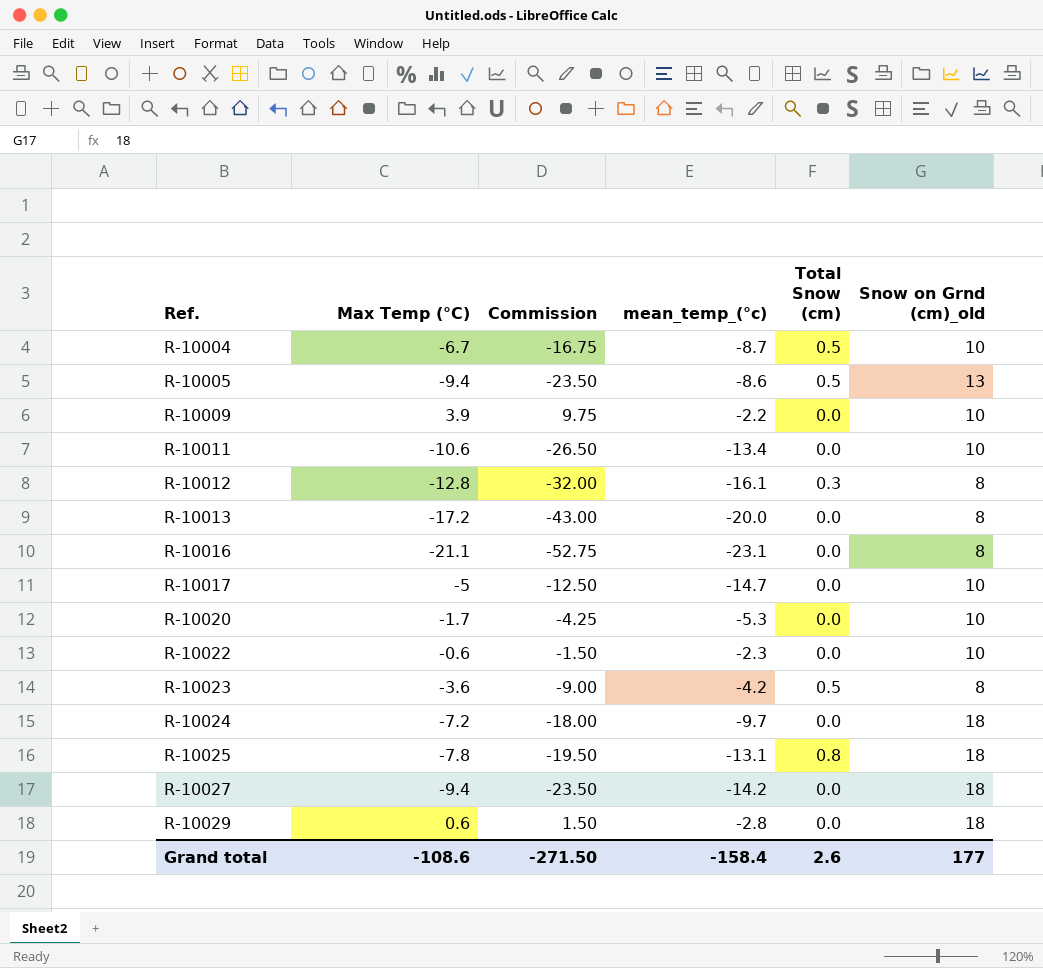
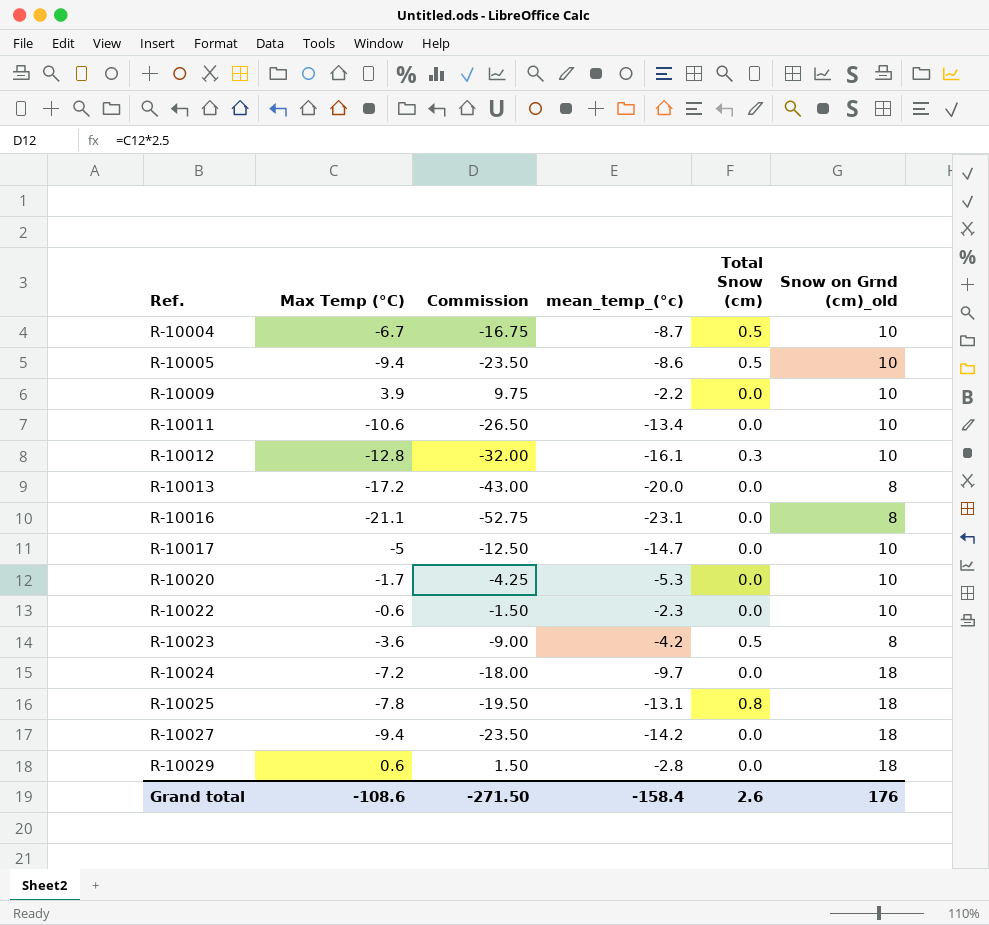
R-10005 | Snow on Grnd (cm)_old: 13 -> 10
R-10012 | Snow on Grnd (cm)_old: 8 -> 10
Grand total | Snow on Grnd (cm)_old: 177 -> 176

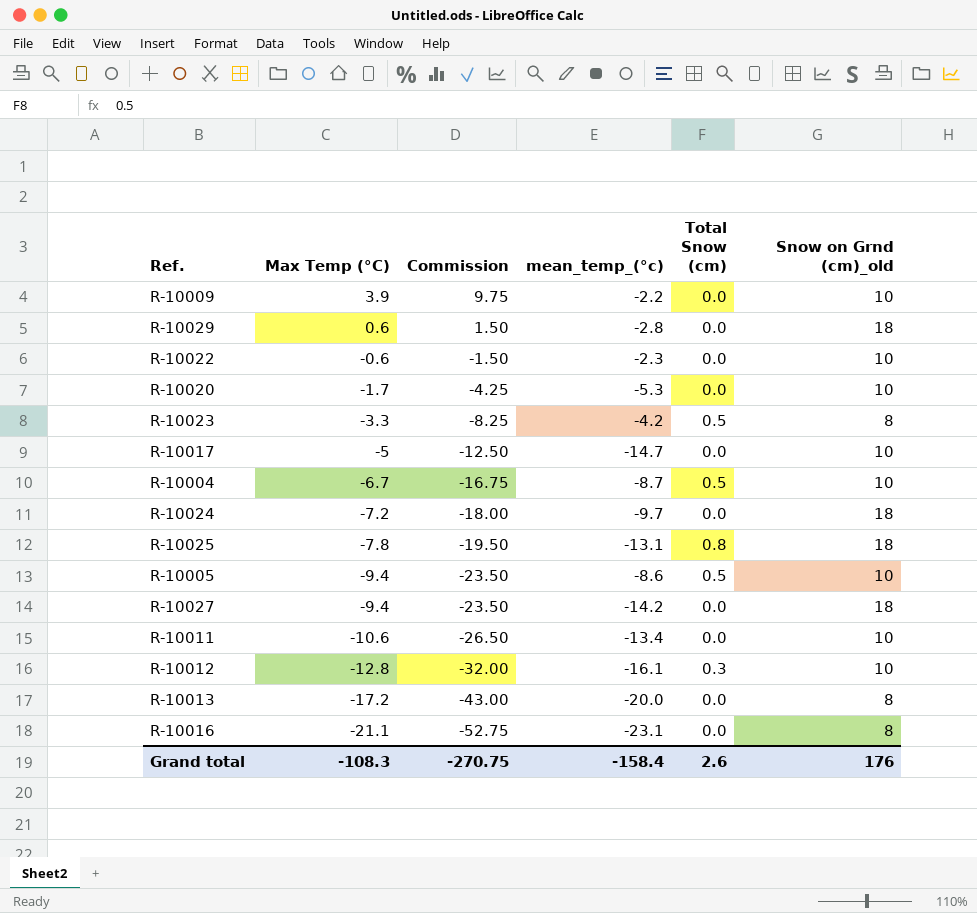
row order: Ref. ascending -> Max Temp (°C) descending
R-10023 | Max Temp (°C): -3.6 -> -3.3
R-10023 | Commission: -9.00 -> -8.25
Grand total | Max Temp (°C): -108.6 -> -108.3
Grand total | Commission: -271.50 -> -270.75

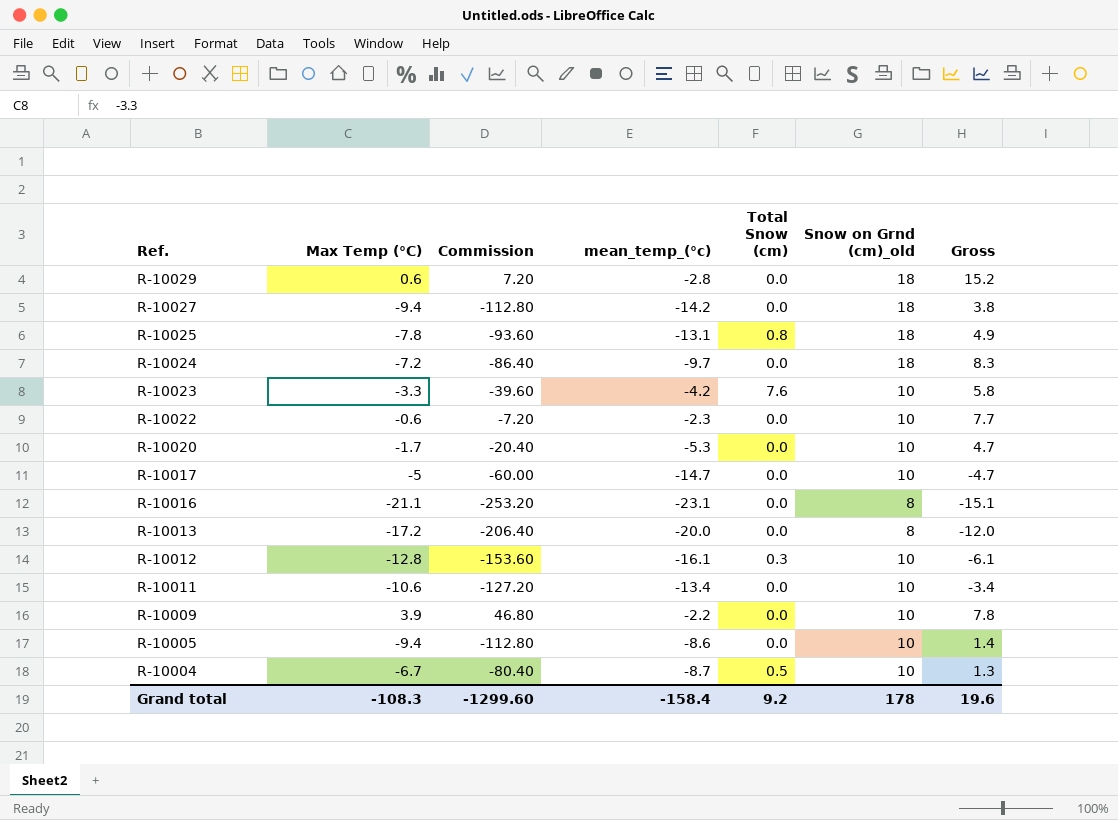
row order: Max Temp (°C) descending -> Ref. descending
column Commission | formula: [Max Temp (°C)] * 2.5 -> [Max Temp (°C)] * 12
column Gross | formula: none -> [mean_temp_(°c)] + [Snow on Grnd (cm)_old]
R-10023 | Total Snow (cm): 0.5 -> 7.6
R-10023 | Snow on Grnd (cm)_old: 8 -> 10
R-10005 | Total Snow (cm): 0.5 -> 0.0
Grand total | Commission: -270.75 -> -1299.60
Grand total | Total Snow (cm): 2.6 -> 9.2
Grand total | Snow on Grnd (cm)_old: 176 -> 178

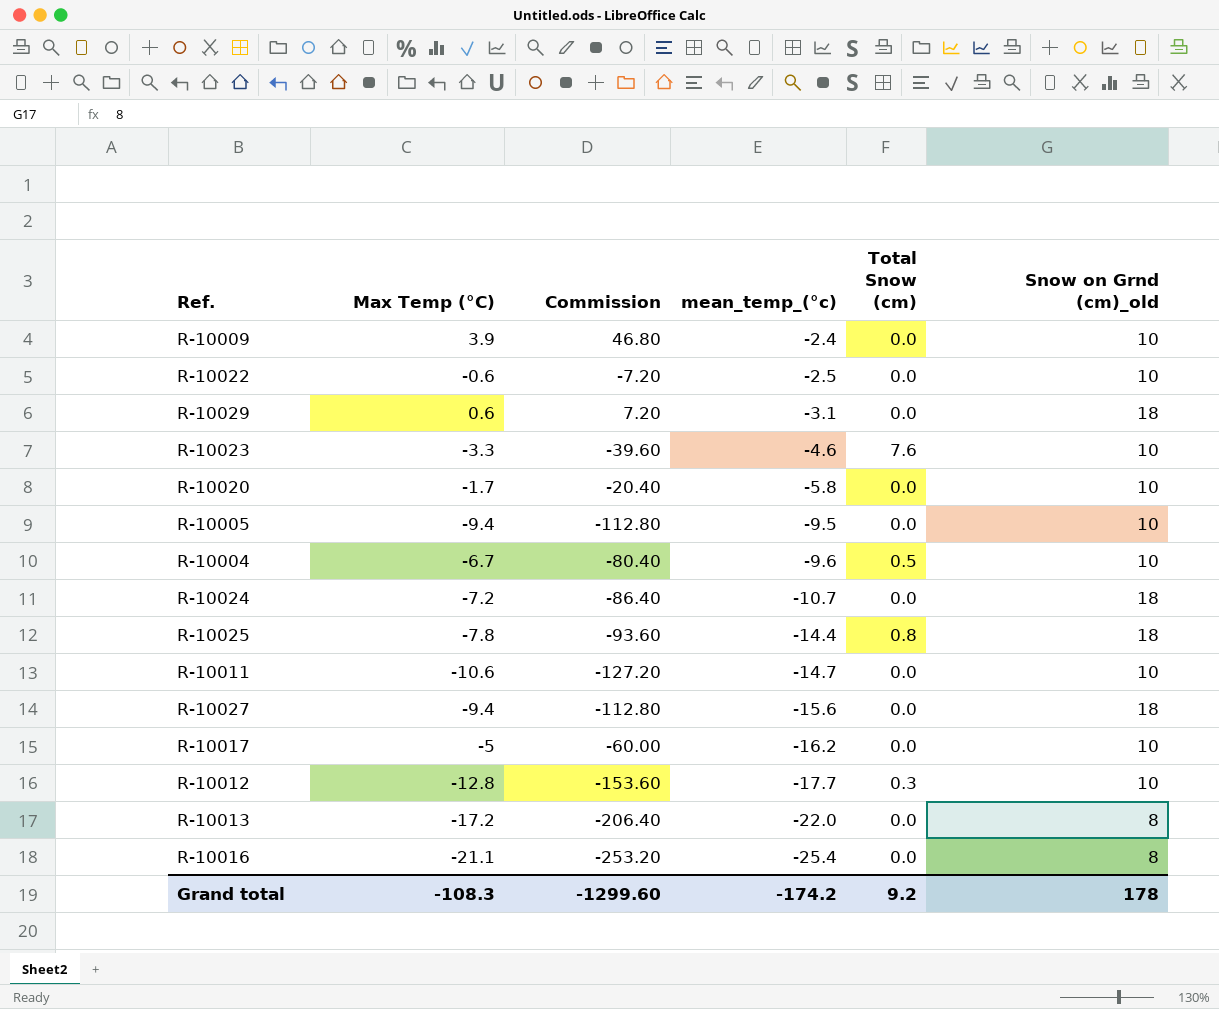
row order: Ref. descending -> mean_temp_(°c) descending
column Gross | formula: [mean_temp_(°c)] + [Snow on Grnd (cm)_old] -> none
R-10009 | mean_temp_(°c): -2.2 -> -2.4
R-10022 | mean_temp_(°c): -2.3 -> -2.5
R-10029 | mean_temp_(°c): -2.8 -> -3.1
R-10023 | mean_temp_(°c): -4.2 -> -4.6
R-10020 | mean_temp_(°c): -5.3 -> -5.8
R-10005 | mean_temp_(°c): -8.6 -> -9.5
R-10004 | mean_temp_(°c): -8.7 -> -9.6
R-10024 | mean_temp_(°c): -9.7 -> -10.7
R-10025 | mean_temp_(°c): -13.1 -> -14.4
R-10011 | mean_temp_(°c): -13.4 -> -14.7
R-10027 | mean_temp_(°c): -14.2 -> -15.6
R-10017 | mean_temp_(°c): -14.7 -> -16.2
R-10012 | mean_temp_(°c): -16.1 -> -17.7
R-10013 | mean_temp_(°c): -20.0 -> -22.0
R-10016 | mean_temp_(°c): -23.1 -> -25.4
Grand total | mean_temp_(°c): -158.4 -> -174.2

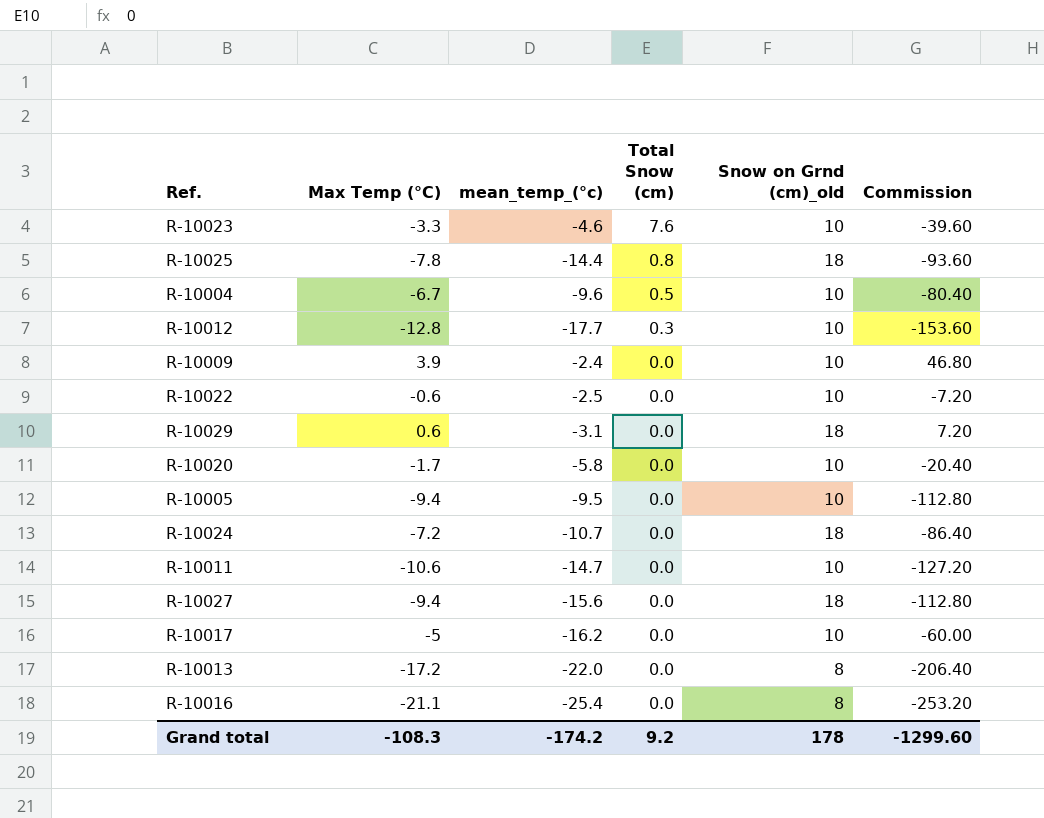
row order: mean_temp_(°c) descending -> Total Snow (cm) descending
column Commission | position: 3 -> 6

